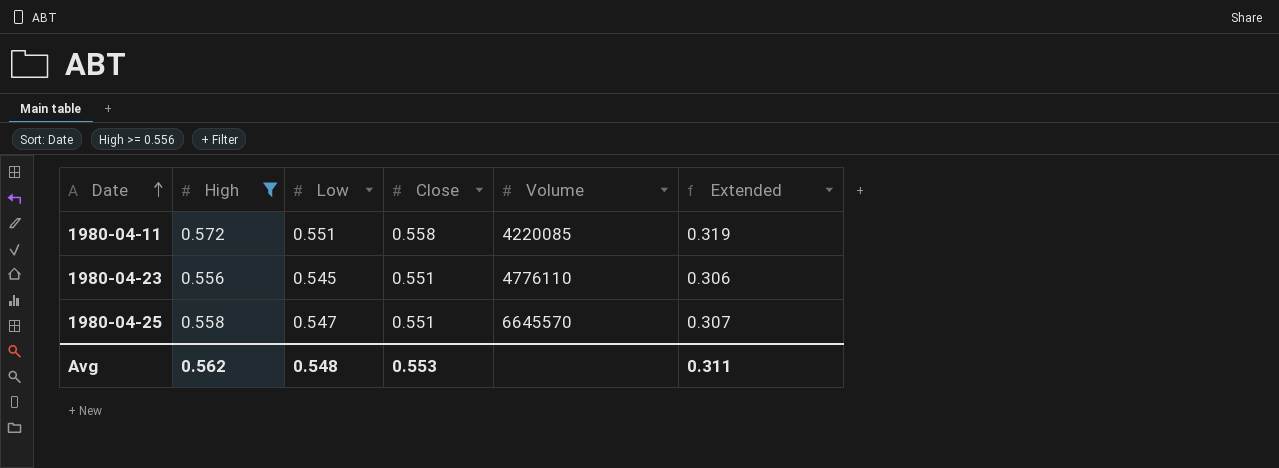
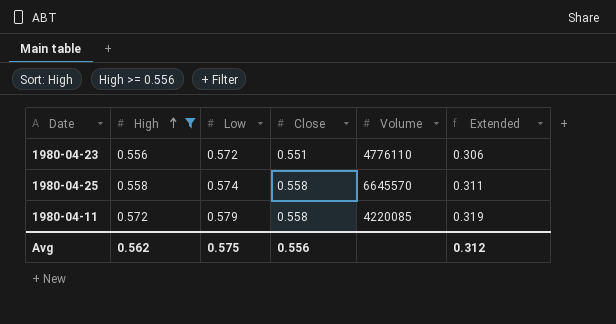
row order: Date ascending -> High ascending
1980-04-23 | Low: 0.545 -> 0.572
1980-04-25 | Low: 0.547 -> 0.574
1980-04-25 | Close: 0.551 -> 0.558
1980-04-25 | Extended: 0.307 -> 0.311
1980-04-11 | Low: 0.551 -> 0.579
Avg | Low: 0.548 -> 0.575
Avg | Close: 0.553 -> 0.556
Avg | Extended: 0.311 -> 0.312

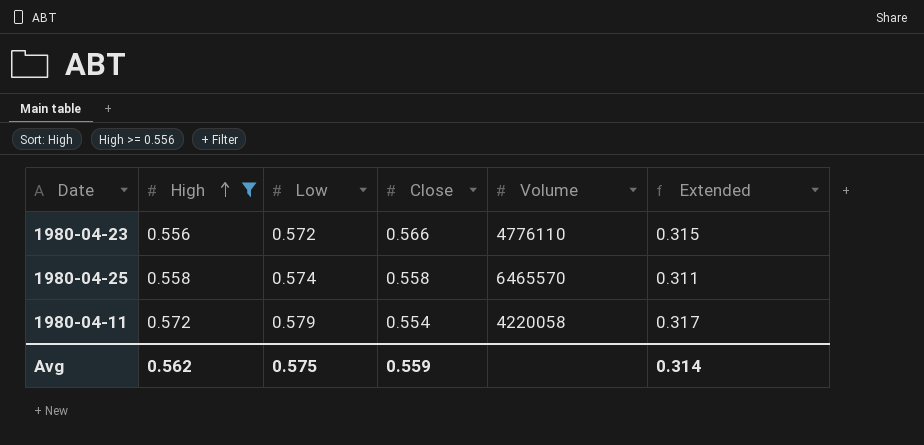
1980-04-23 | Close: 0.551 -> 0.566
1980-04-23 | Extended: 0.306 -> 0.315
1980-04-25 | Volume: 6645570 -> 6465570
1980-04-11 | Close: 0.558 -> 0.554
1980-04-11 | Volume: 4220085 -> 4220058
1980-04-11 | Extended: 0.319 -> 0.317
Avg | Close: 0.556 -> 0.559
Avg | Extended: 0.312 -> 0.314

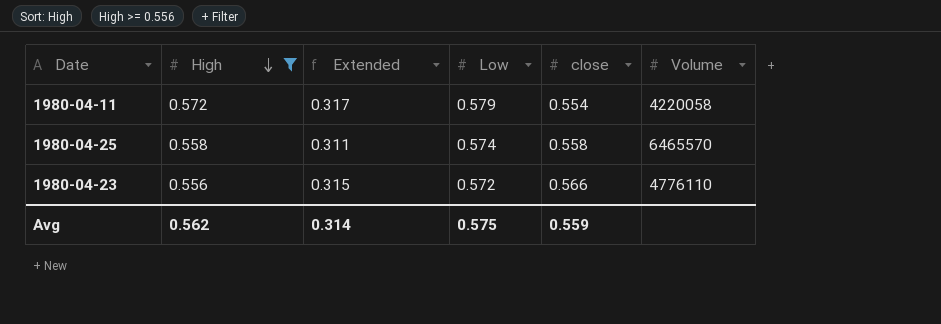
row order: High ascending -> High descending
column Extended | position: 6 -> 3
column name: Close -> close

